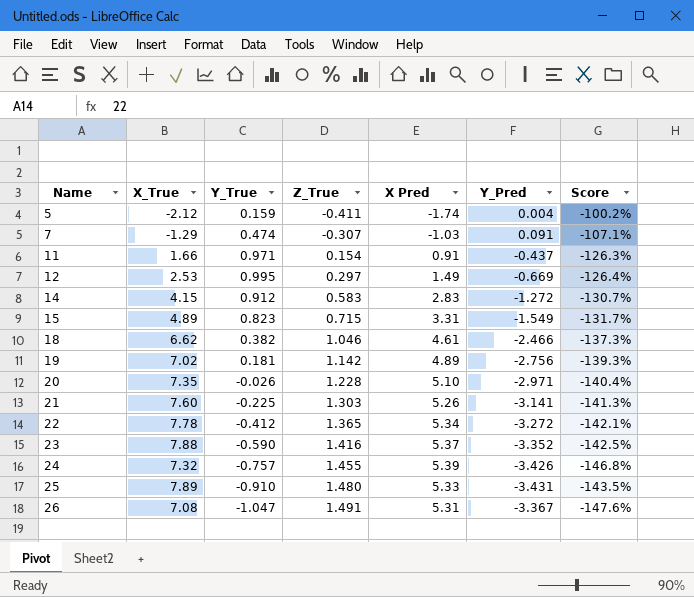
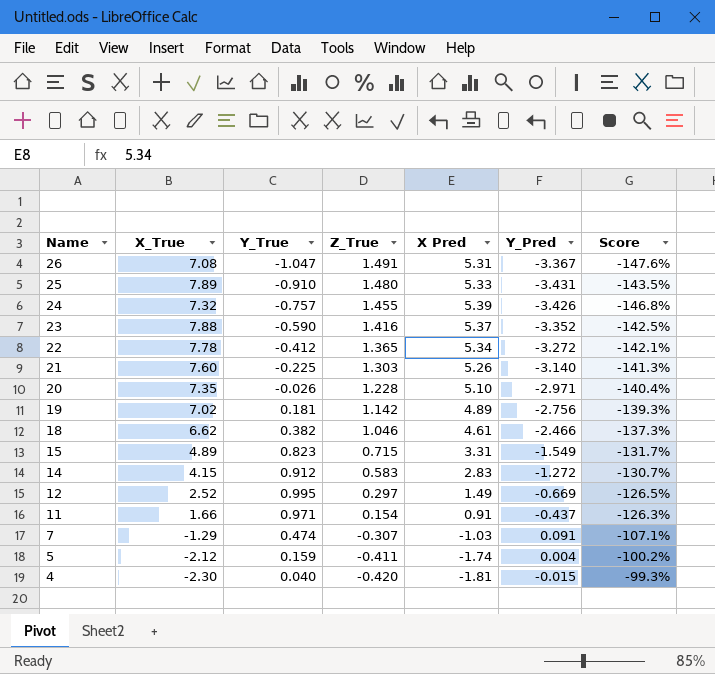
row order: Name ascending -> Name descending
21 | Y_Pred: -3.141 -> -3.140
12 | X_True: 2.53 -> 2.52
12 | Score: -126.4% -> -126.5%
row 4: none -> -2.30 | 0.040 | -0.420 | -1.81 | -0.015 | -99.3%

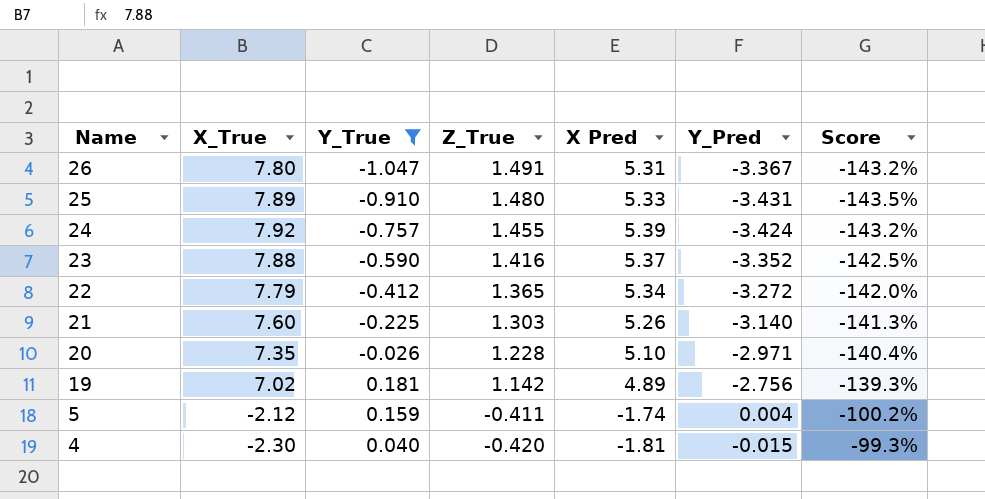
filter: none -> Y_True <= 0.181
26 | X_True: 7.08 -> 7.80
26 | Score: -147.6% -> -143.2%
24 | X_True: 7.32 -> 7.92
24 | Y_Pred: -3.426 -> -3.424
24 | Score: -146.8% -> -143.2%
22 | X_True: 7.78 -> 7.79
22 | Score: -142.1% -> -142.0%

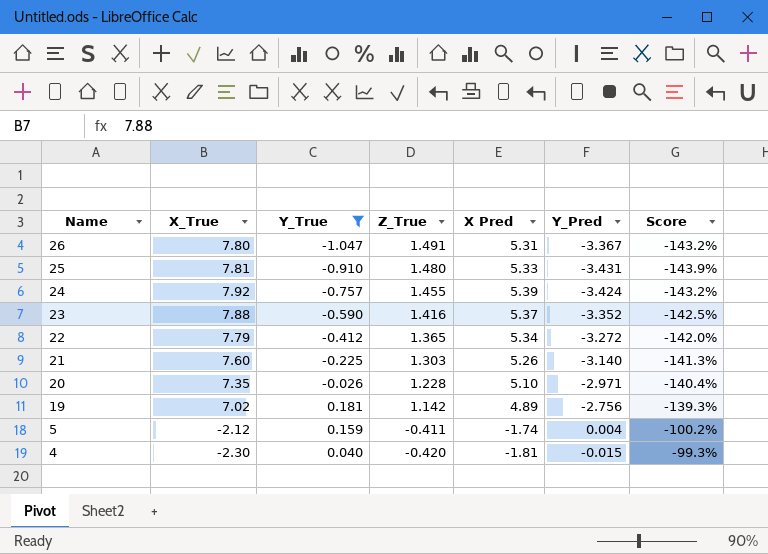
25 | X_True: 7.89 -> 7.81
25 | Score: -143.5% -> -143.9%

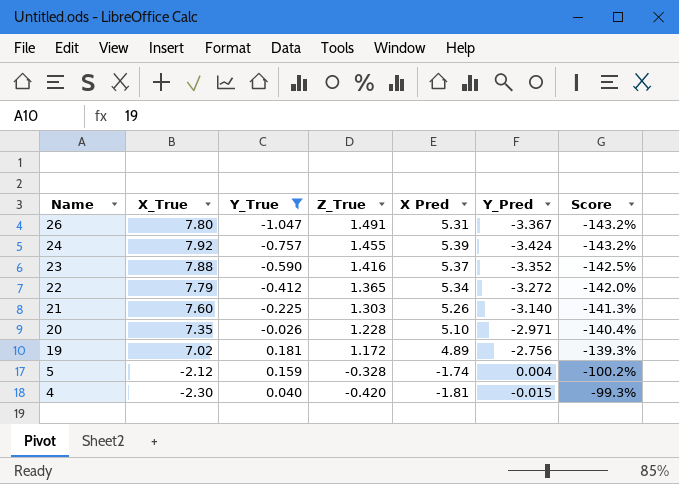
row 25: 7.81 | -0.910 | 1.480 | 5.33 | -3.431 | -143.9% -> none
19 | Z_True: 1.142 -> 1.172
5 | Z_True: -0.411 -> -0.328

